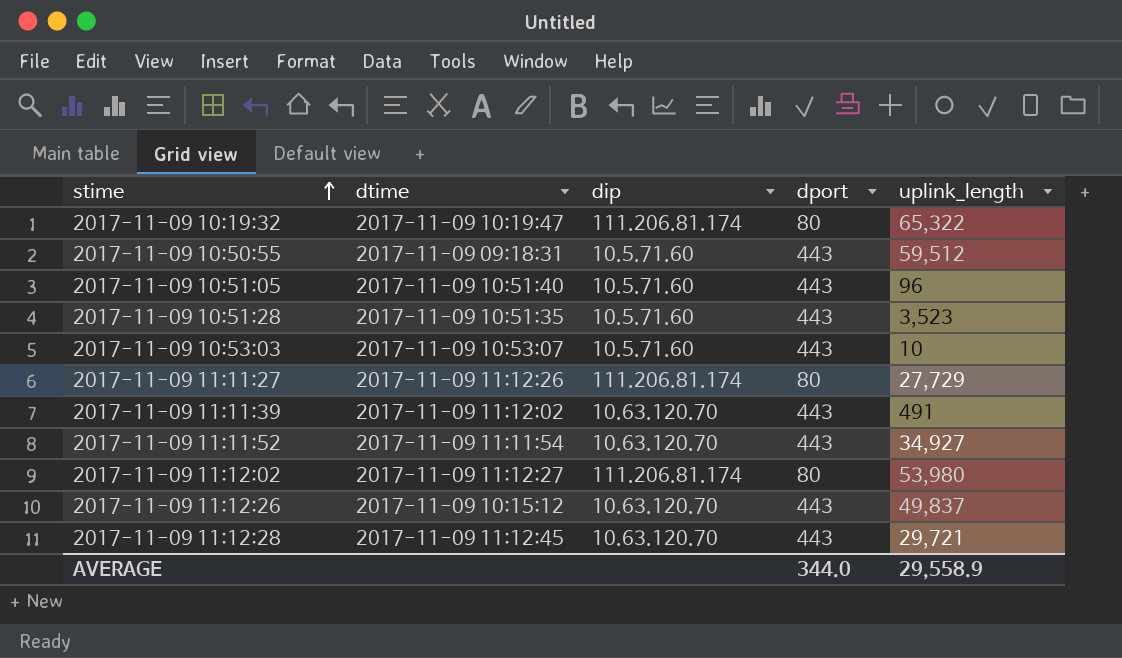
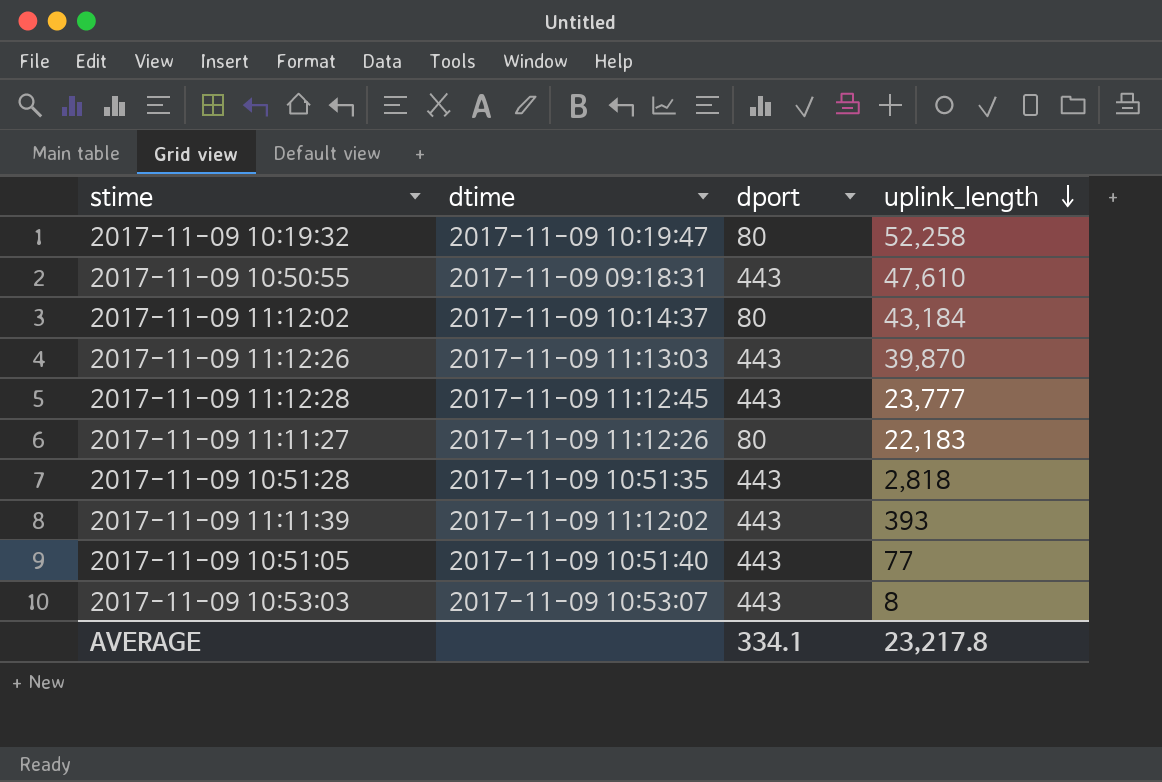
row order: stime ascending -> uplink_length descending
column dip | position: 3 -> none
row 2017-11-09 11:11:52: 2017-11-09 11:11:54 | 10.63.120.70 | 443 | 34,927 -> none
2017-11-09 10:19:32 | uplink_length: 65,322 -> 52,258
2017-11-09 10:50:55 | uplink_length: 59,512 -> 47,610
2017-11-09 11:12:02 | dtime: 2017-11-09 11:12:27 -> 2017-11-09 10:14:37
2017-11-09 11:12:02 | uplink_length: 53,980 -> 43,184
2017-11-09 11:12:26 | dtime: 2017-11-09 10:15:12 -> 2017-11-09 11:13:03
2017-11-09 11:12:26 | uplink_length: 49,837 -> 39,870
2017-11-09 11:12:28 | uplink_length: 29,721 -> 23,777
2017-11-09 11:11:27 | uplink_length: 27,729 -> 22,183
2017-11-09 10:51:28 | uplink_length: 3,523 -> 2,818
2017-11-09 11:11:39 | uplink_length: 491 -> 393
2017-11-09 10:51:05 | uplink_length: 96 -> 77
2017-11-09 10:53:03 | uplink_length: 10 -> 8
AVERAGE | dport: 344.0 -> 334.1
AVERAGE | uplink_length: 29,558.9 -> 23,217.8

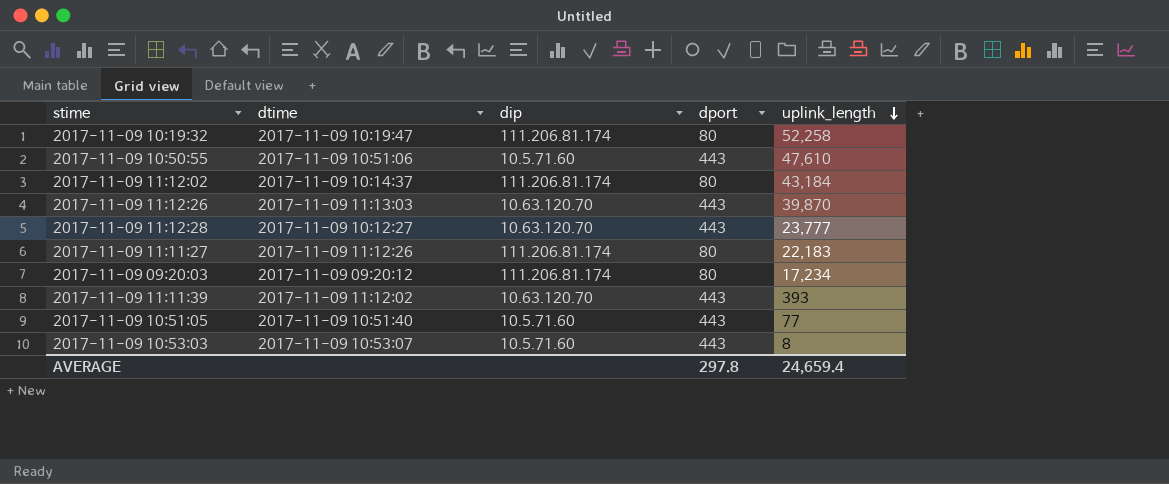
column dip | position: none -> 3
row 2017-11-09 10:51:28: 2017-11-09 10:51:35 | 443 | 2,818 -> none
2017-11-09 10:50:55 | dtime: 2017-11-09 09:18:31 -> 2017-11-09 10:51:06
2017-11-09 11:12:28 | dtime: 2017-11-09 11:12:45 -> 2017-11-09 10:12:27
row 2017-11-09 09:20:03: none -> 2017-11-09 09:20:12 | 111.206.81.174 | 80 | 17,234
AVERAGE | dport: 334.1 -> 297.8
AVERAGE | uplink_length: 23,217.8 -> 24,659.4

